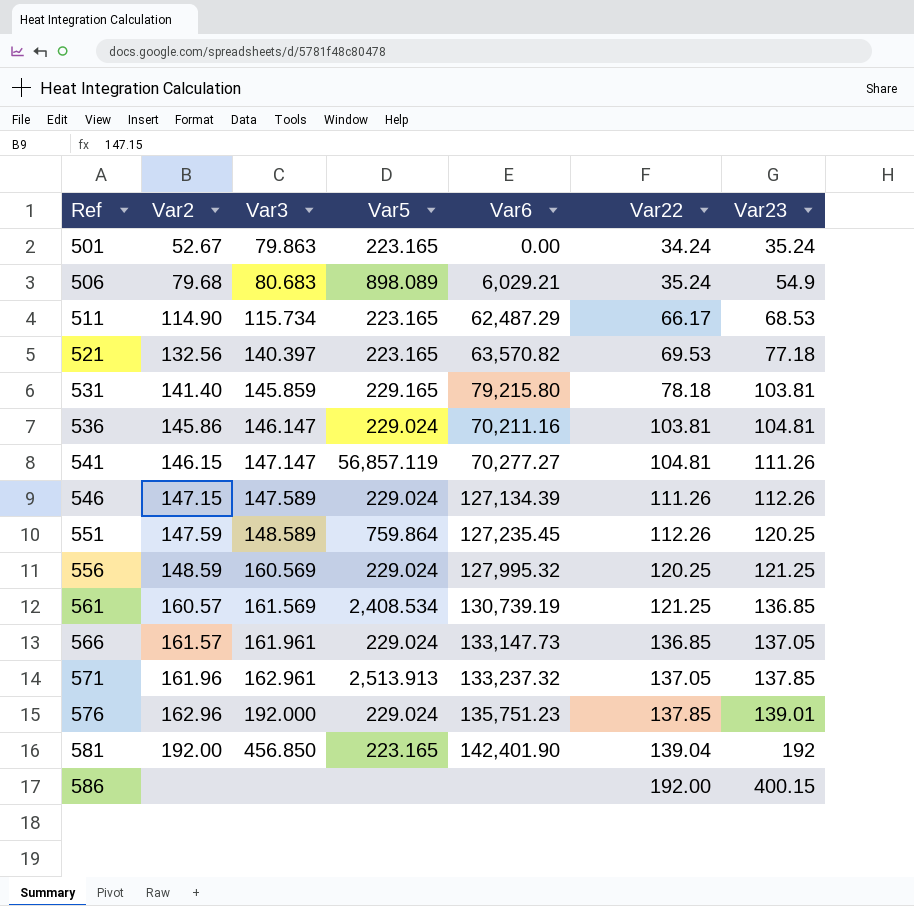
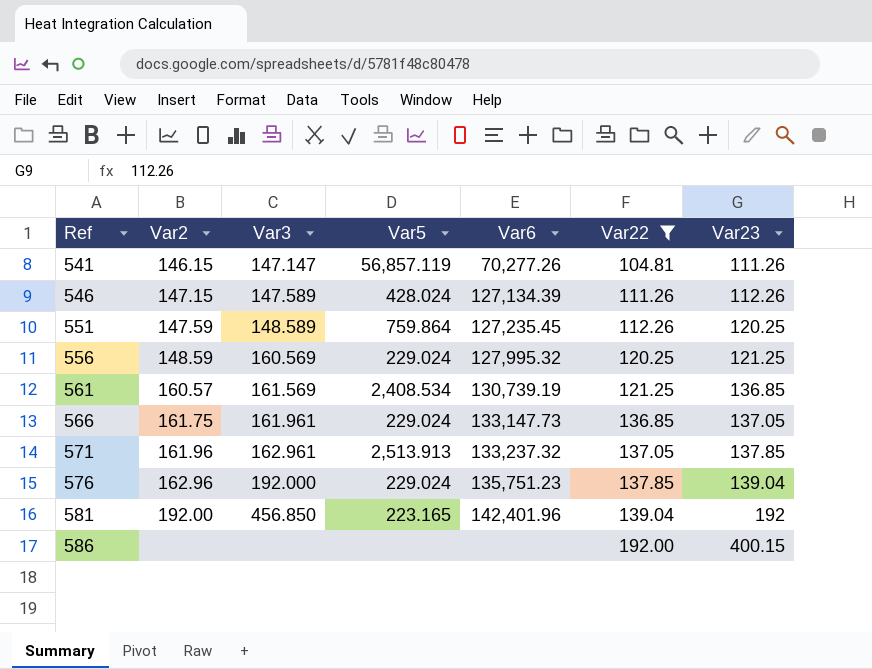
filter: none -> Var22 >= 104.81
541 | Var6: 70,277.27 -> 70,277.26
546 | Var5: 229.024 -> 428.024
566 | Var2: 161.57 -> 161.75
576 | Var23: 139.01 -> 139.04
581 | Var6: 142,401.90 -> 142,401.96

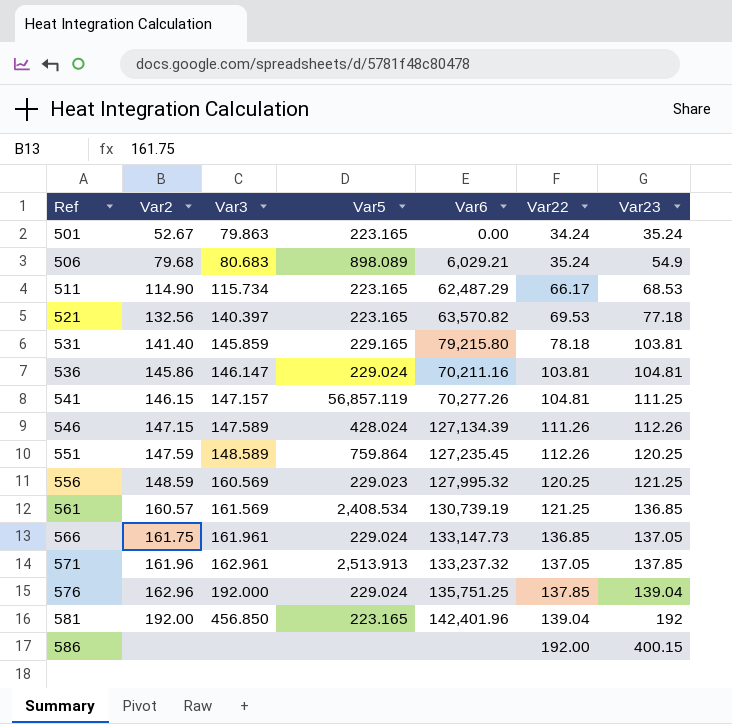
filter: Var22 >= 104.81 -> none
541 | Var3: 147.147 -> 147.157
541 | Var23: 111.26 -> 111.25
556 | Var5: 229.024 -> 229.023
576 | Var6: 135,751.23 -> 135,751.25

